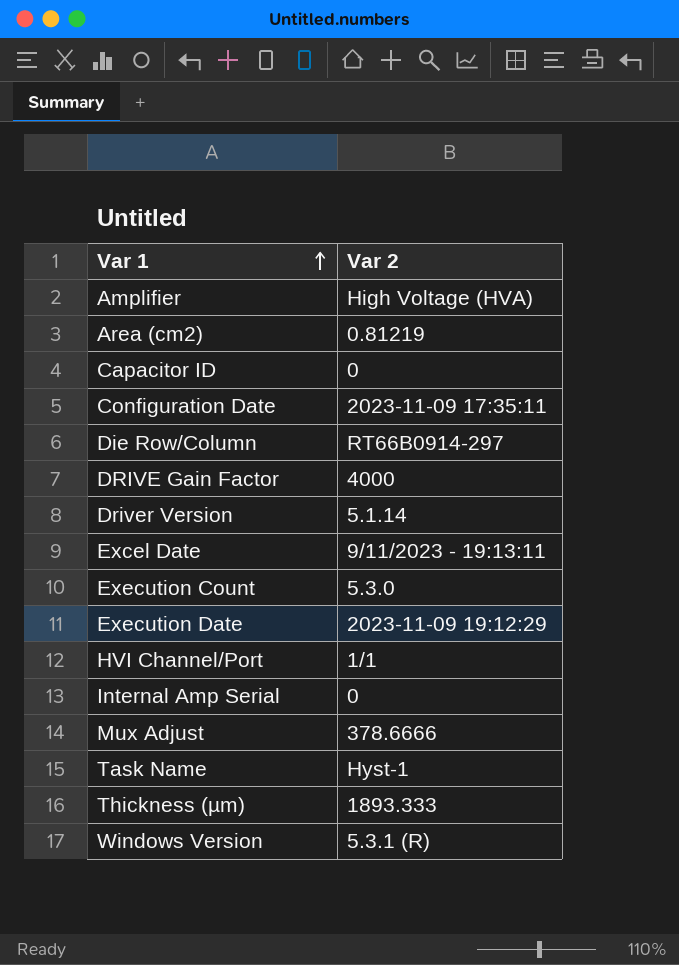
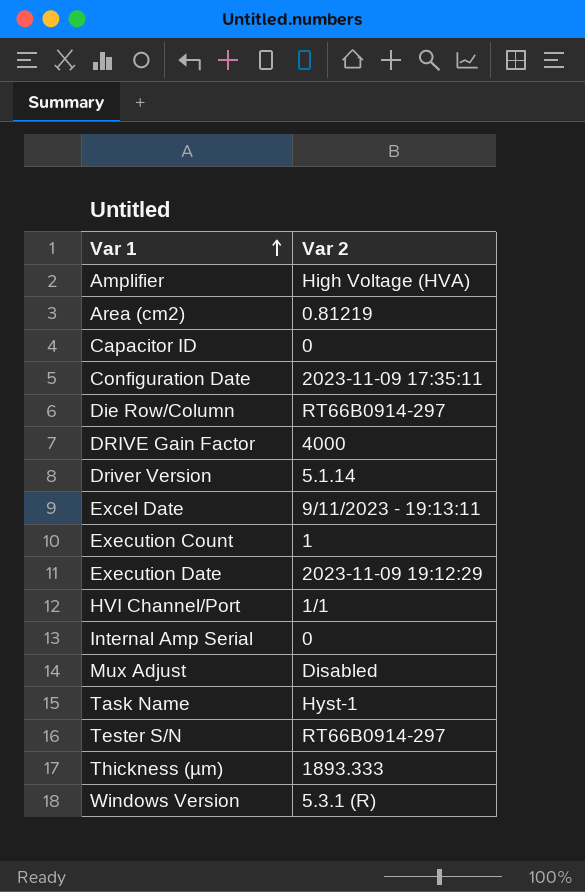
Execution Count | Var 2: 5.3.0 -> 1
Mux Adjust | Var 2: 378.6666 -> Disabled
row Tester S/N: none -> RT66B0914-297

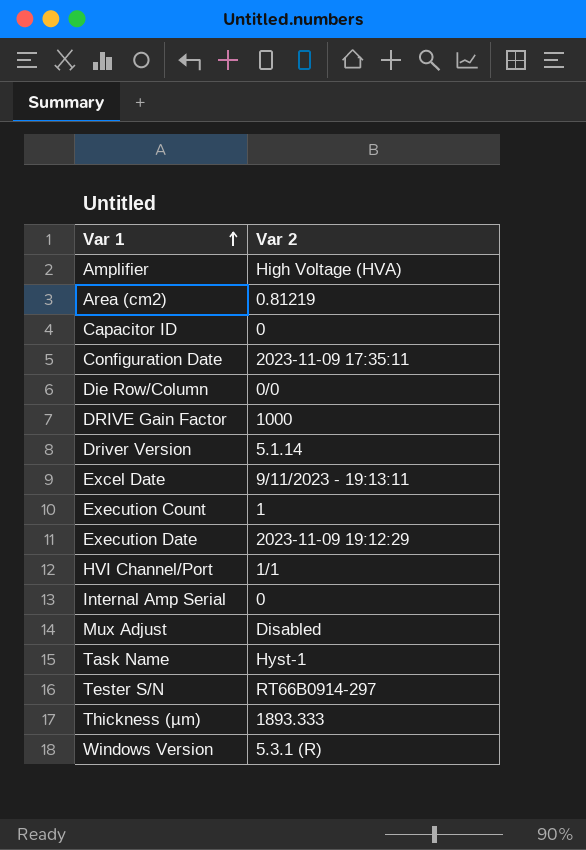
Die Row/Column | Var 2: RT66B0914-297 -> 0/0
DRIVE Gain Factor | Var 2: 4000 -> 1000

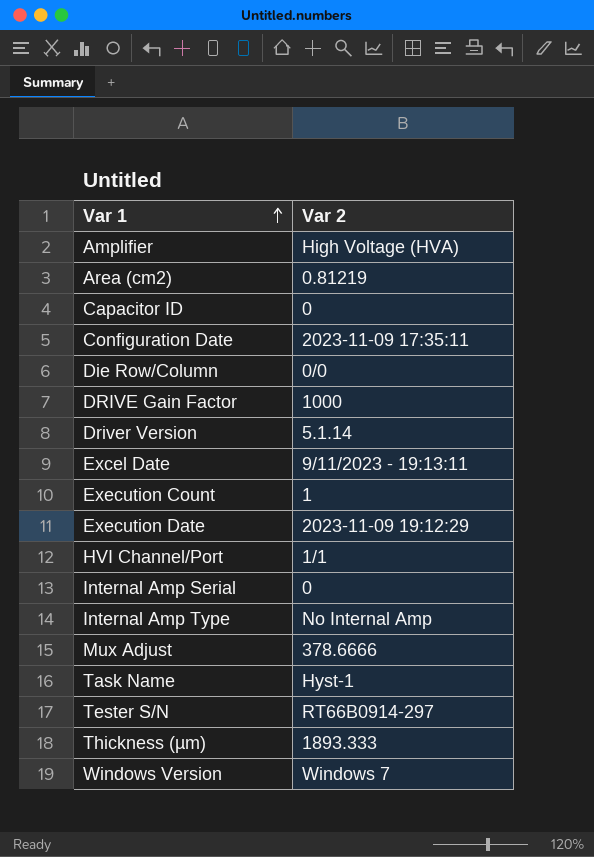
row Internal Amp Type: none -> No Internal Amp
Mux Adjust | Var 2: Disabled -> 378.6666
Windows Version | Var 2: 5.3.1 (R) -> Windows 7

